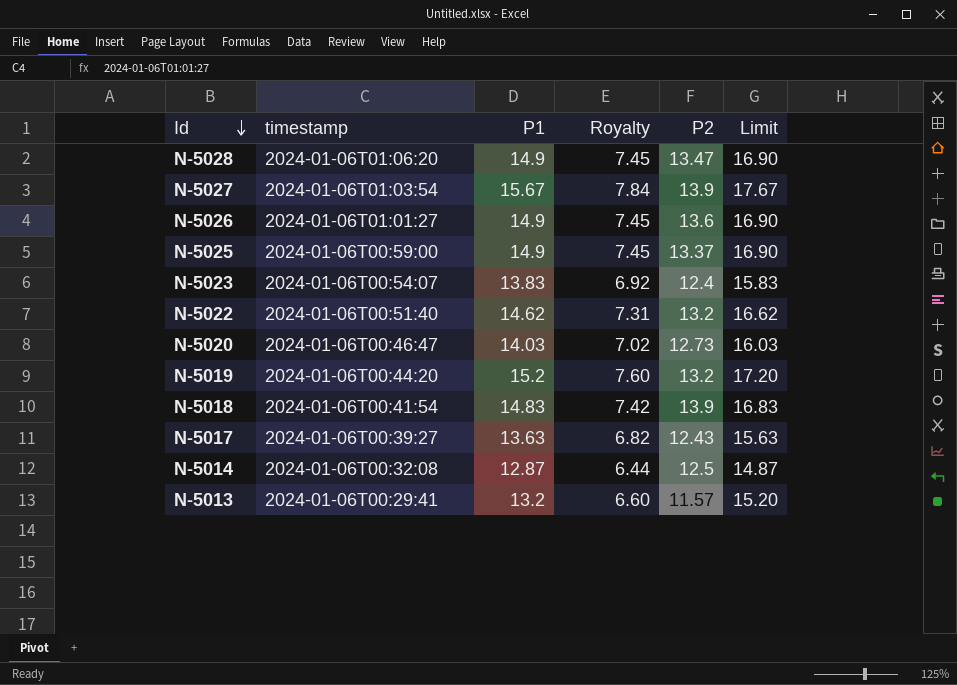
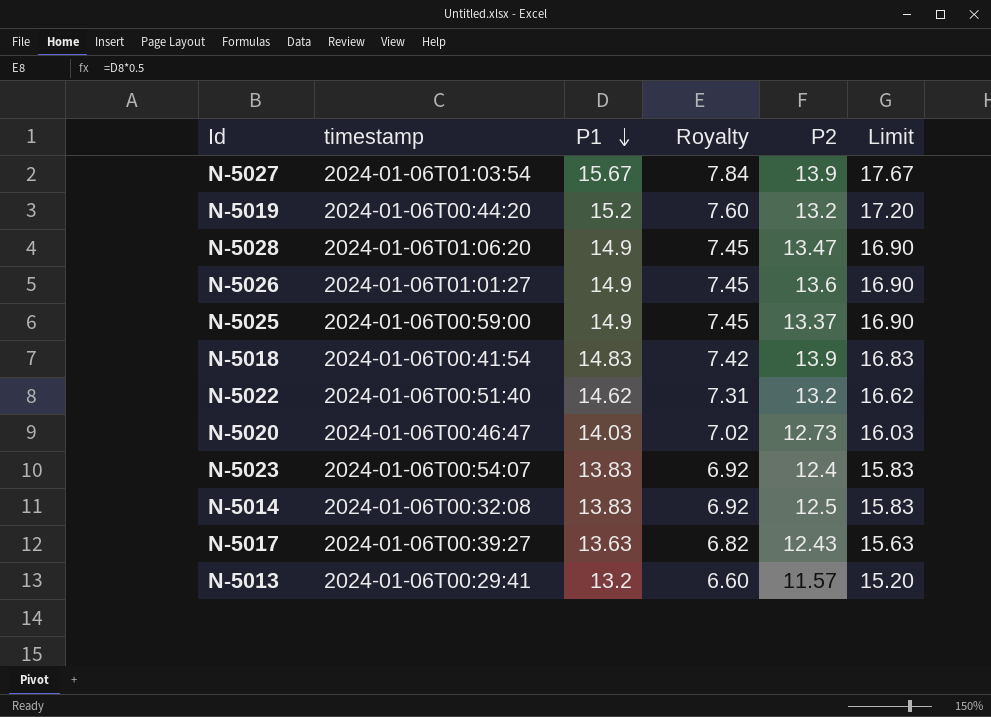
row order: Id descending -> P1 descending
N-5014 | P1: 12.87 -> 13.83
N-5014 | Royalty: 6.44 -> 6.92
N-5014 | Limit: 14.87 -> 15.83

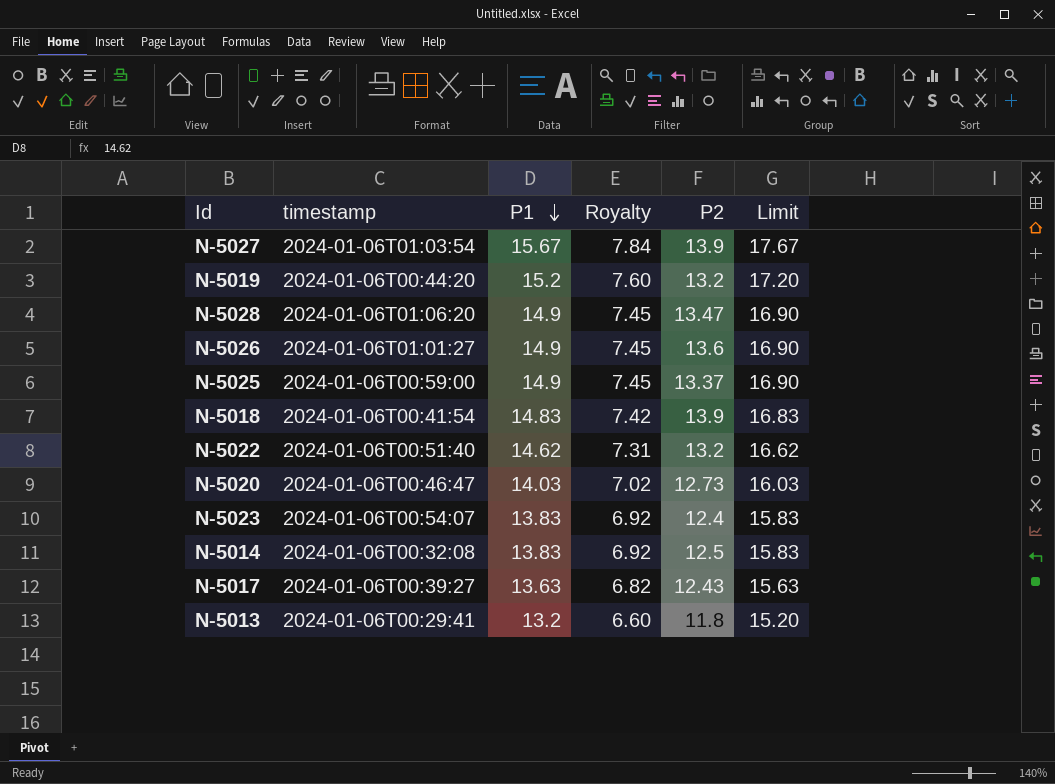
N-5013 | P2: 11.57 -> 11.8

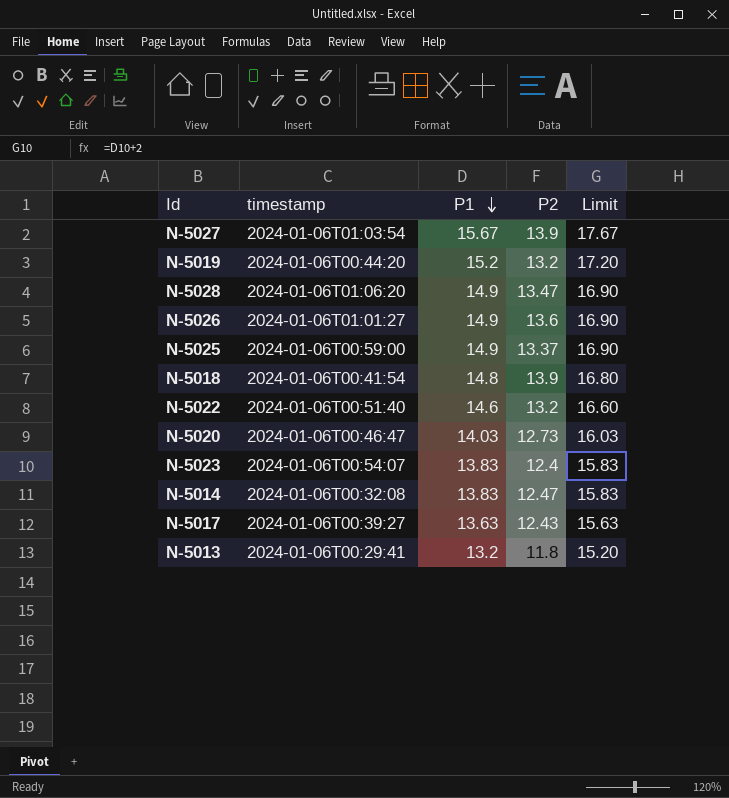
column Royalty | formula: [P1] * 0.5 -> none
N-5018 | P1: 14.83 -> 14.8
N-5018 | Limit: 16.83 -> 16.80
N-5022 | P1: 14.62 -> 14.6
N-5022 | Limit: 16.62 -> 16.60
N-5014 | P2: 12.5 -> 12.47

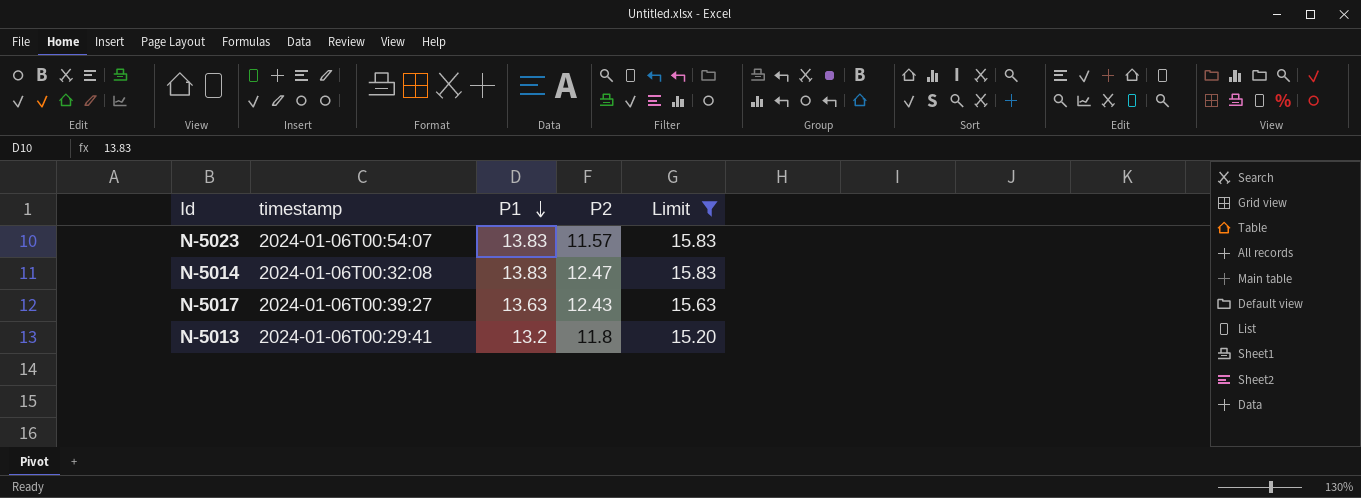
filter: none -> Limit <= 15.83
N-5023 | P2: 12.4 -> 11.57

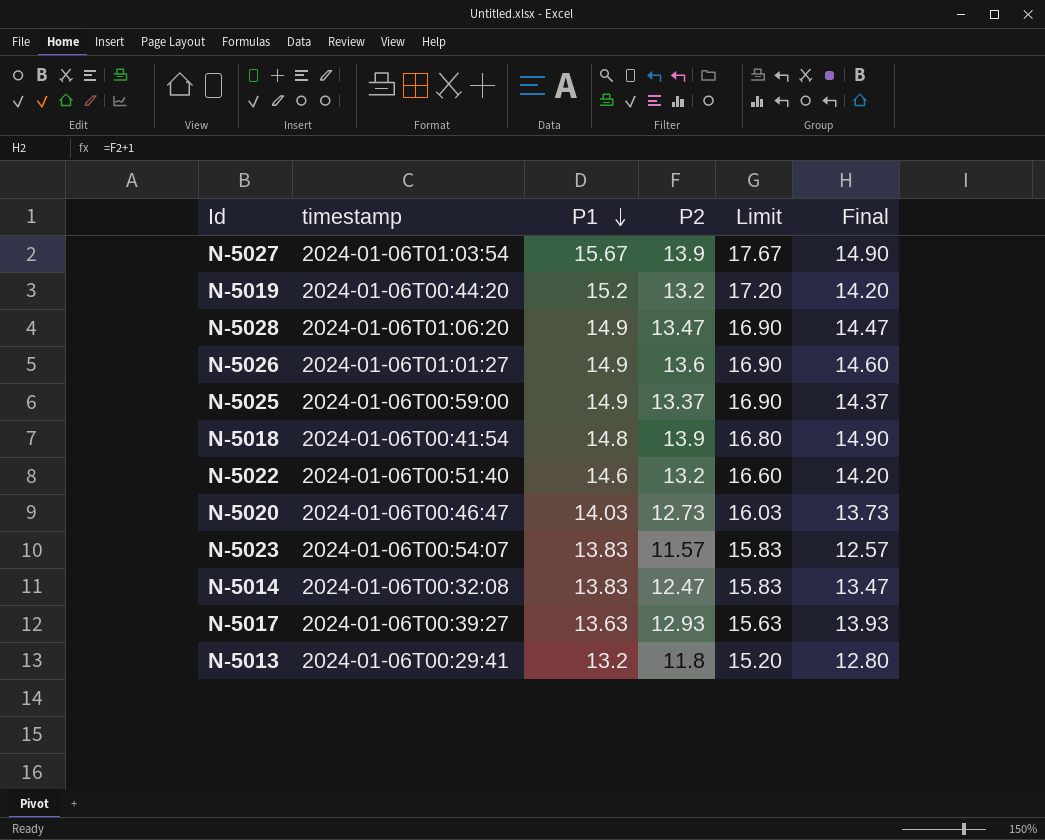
filter: Limit <= 15.83 -> none
column Final | formula: none -> [P2] + 1
N-5017 | P2: 12.43 -> 12.93

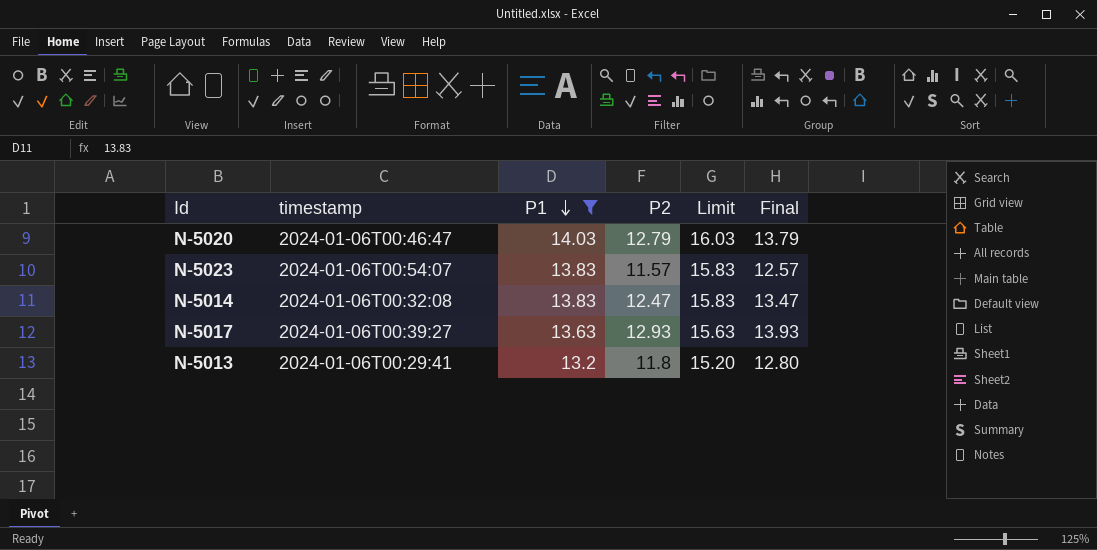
filter: none -> P1 <= 14.03
N-5020 | P2: 12.73 -> 12.79
N-5020 | Final: 13.73 -> 13.79

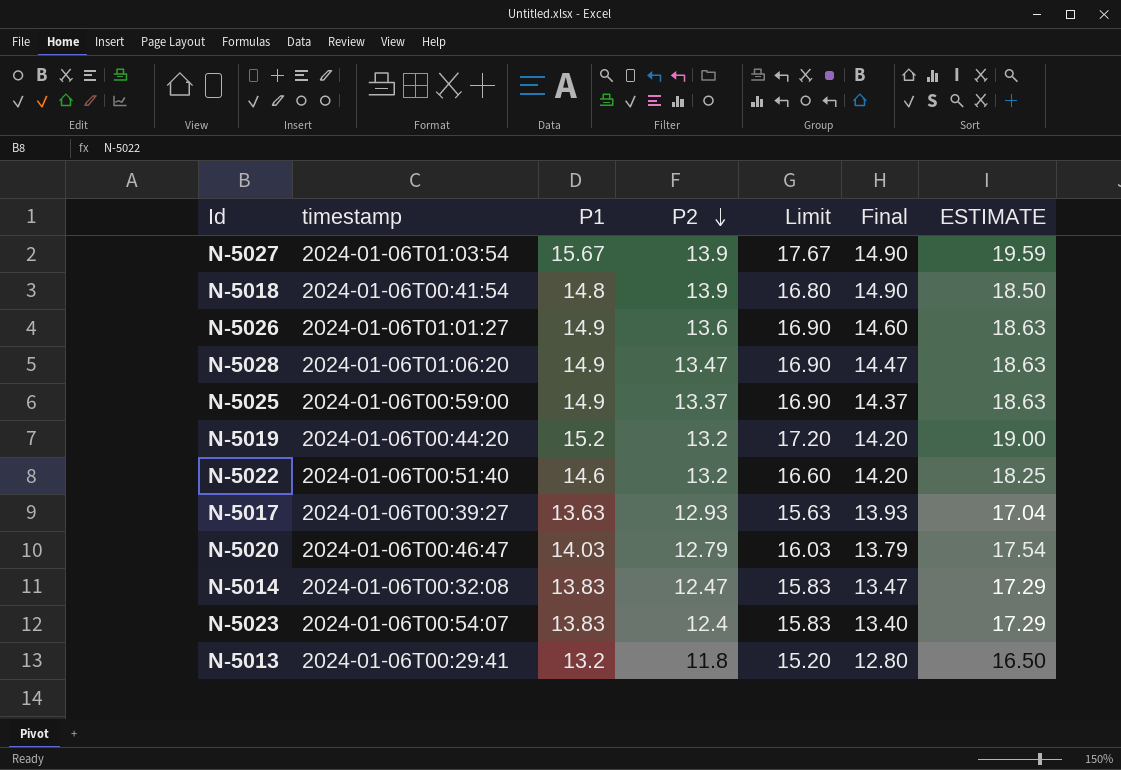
filter: P1 <= 14.03 -> none
row order: P1 descending -> P2 descending
column ESTIMATE | formula: none -> [P1] * 1.25
N-5023 | P2: 11.57 -> 12.4
N-5023 | Final: 12.57 -> 13.40

